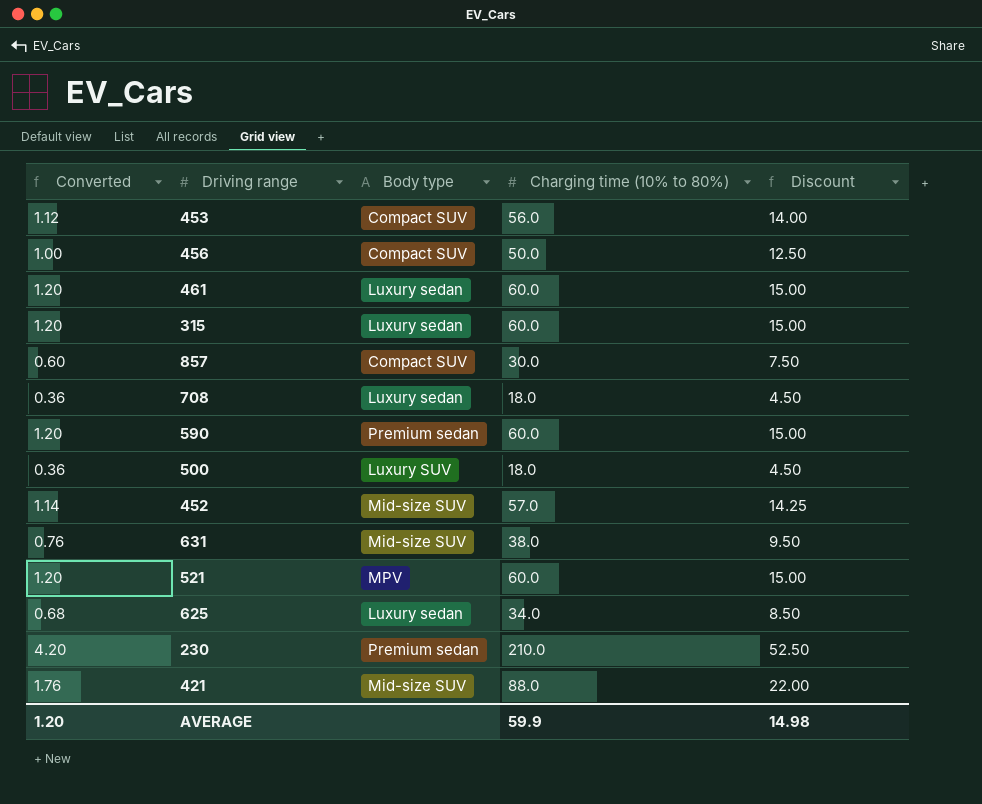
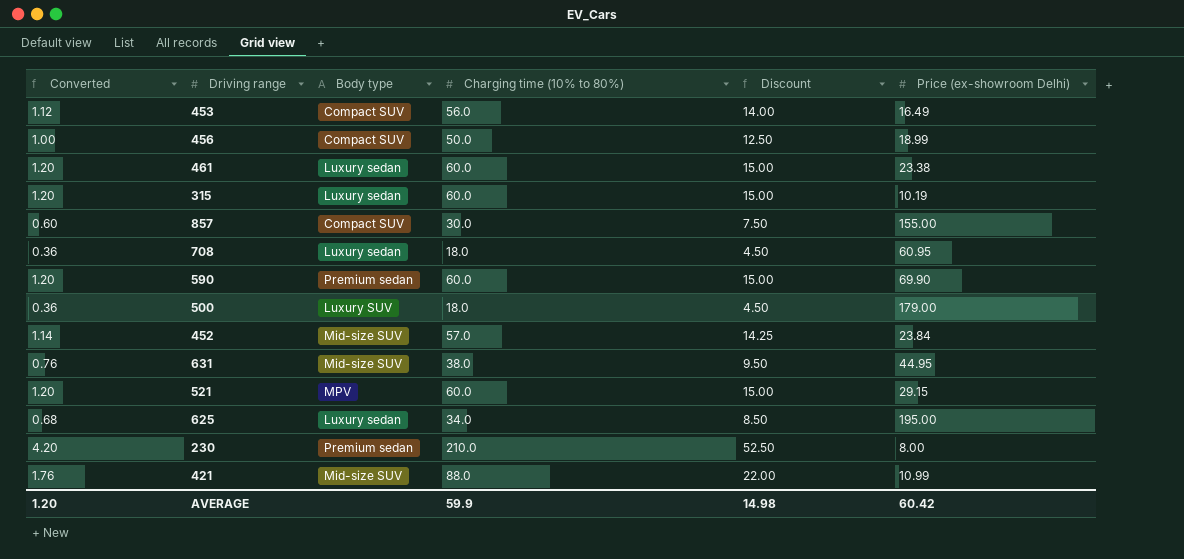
column Price (ex-showroom Delhi) | position: none -> 6

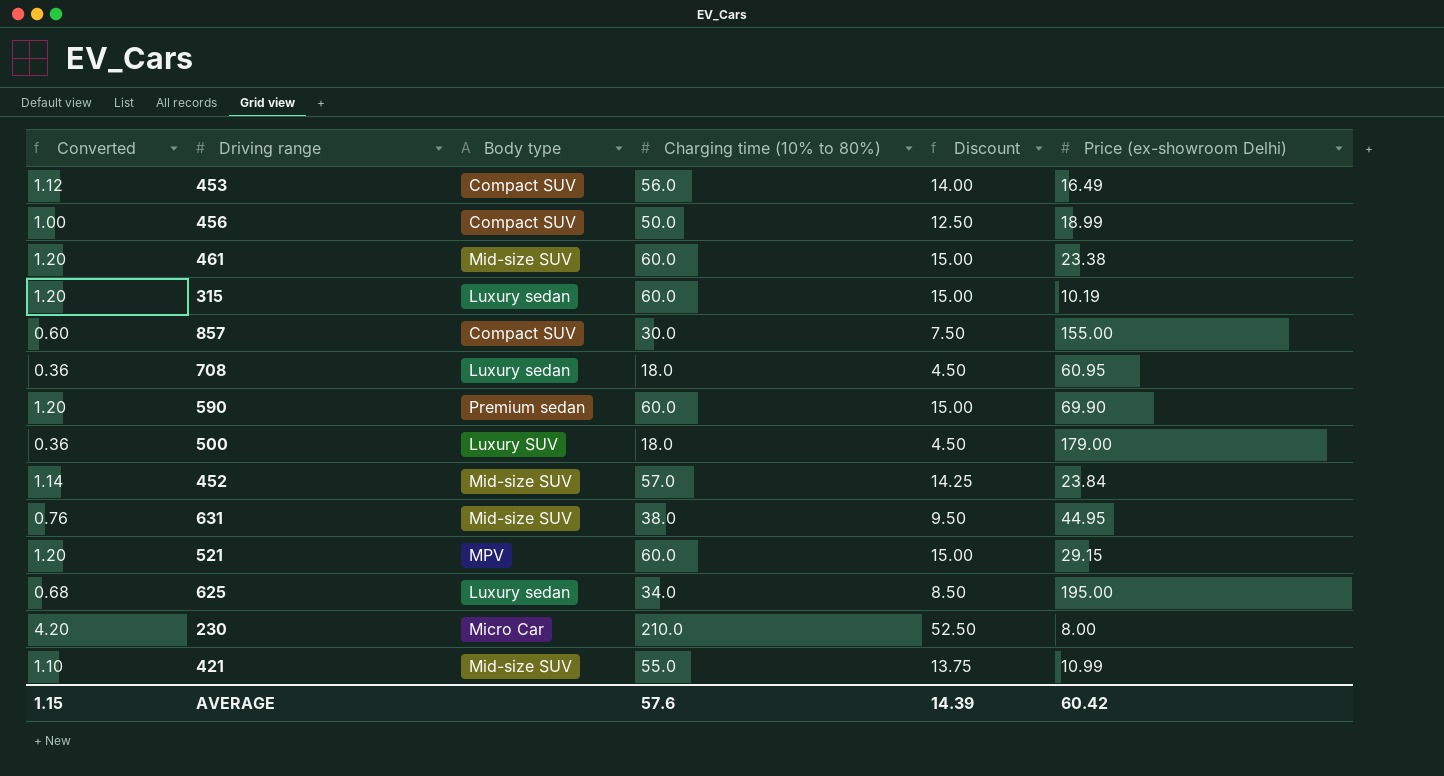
461 | Body type: Luxury sedan -> Mid-size SUV
230 | Body type: Premium sedan -> Micro Car
421 | Converted: 1.76 -> 1.10
421 | Charging time (10% to 80%): 88.0 -> 55.0
421 | Discount: 22.00 -> 13.75
AVERAGE | Converted: 1.20 -> 1.15
AVERAGE | Charging time (10% to 80%): 59.9 -> 57.6
AVERAGE | Discount: 14.98 -> 14.39

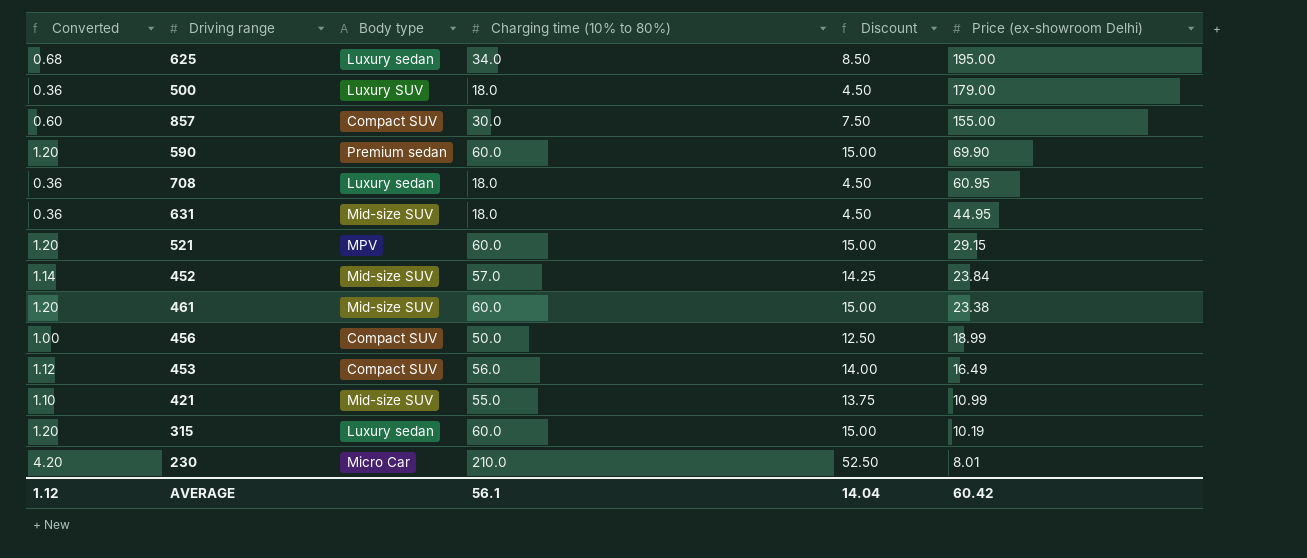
row order: none -> Price (ex-showroom Delhi) descending
631 | Converted: 0.76 -> 0.36
631 | Charging time (10% to 80%): 38.0 -> 18.0
631 | Discount: 9.50 -> 4.50
230 | Price (ex-showroom Delhi): 8.00 -> 8.01
AVERAGE | Converted: 1.15 -> 1.12
AVERAGE | Charging time (10% to 80%): 57.6 -> 56.1
AVERAGE | Discount: 14.39 -> 14.04

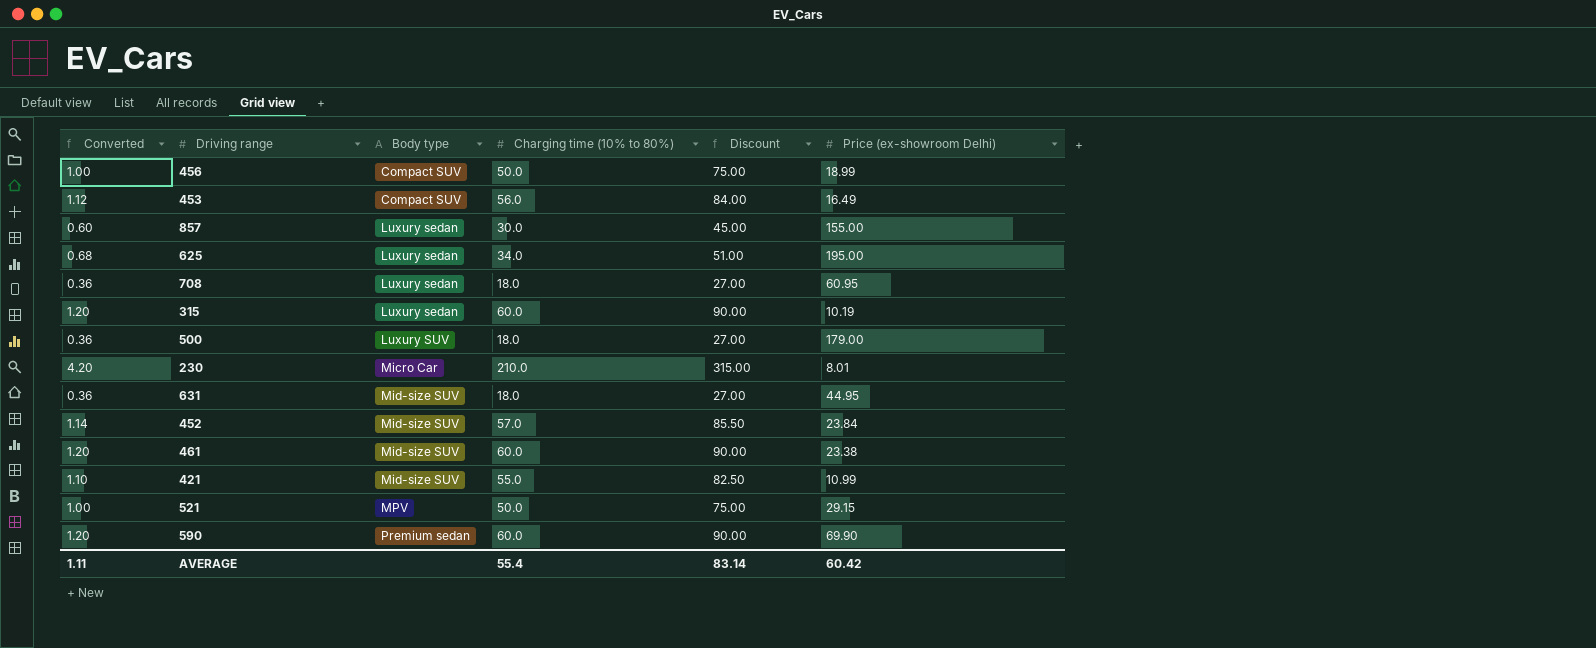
row order: Price (ex-showroom Delhi) descending -> Body type ascending
column Discount | formula: [Charging time (10% to 80%)] * 0.25 -> [Charging time (10% to 80%)] * 1.5
857 | Body type: Compact SUV -> Luxury sedan
521 | Converted: 1.20 -> 1.00
521 | Charging time (10% to 80%): 60.0 -> 50.0
AVERAGE | Converted: 1.12 -> 1.11
AVERAGE | Charging time (10% to 80%): 56.1 -> 55.4
AVERAGE | Discount: 14.04 -> 83.14

